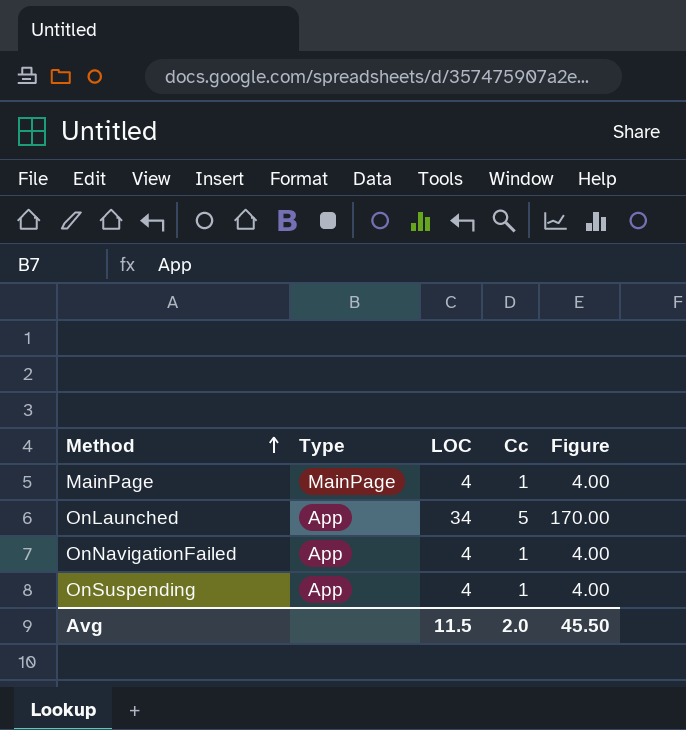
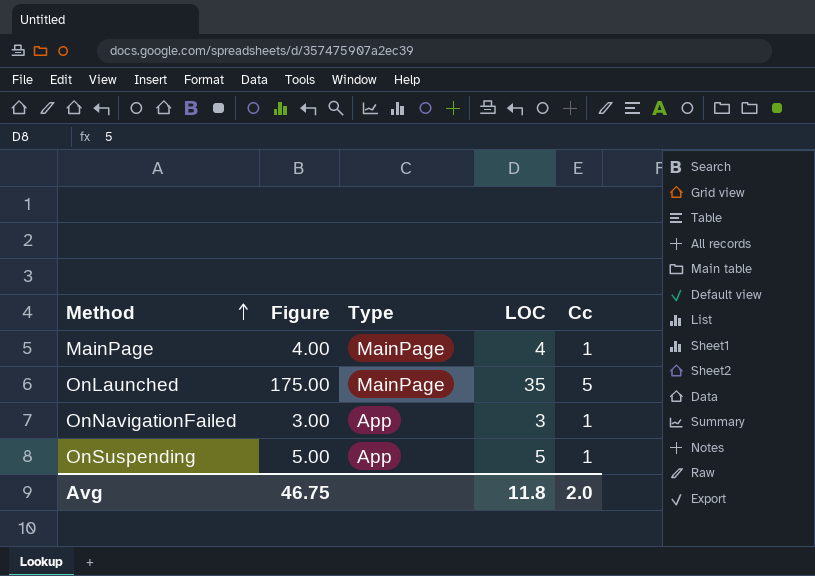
column Figure | position: 5 -> 2
OnLaunched | Figure: 170.00 -> 175.00
OnLaunched | Type: App -> MainPage
OnLaunched | LOC: 34 -> 35
OnNavigationFailed | Figure: 4.00 -> 3.00
OnNavigationFailed | LOC: 4 -> 3
OnSuspending | Figure: 4.00 -> 5.00
OnSuspending | LOC: 4 -> 5
Avg | Figure: 45.50 -> 46.75
Avg | LOC: 11.5 -> 11.8

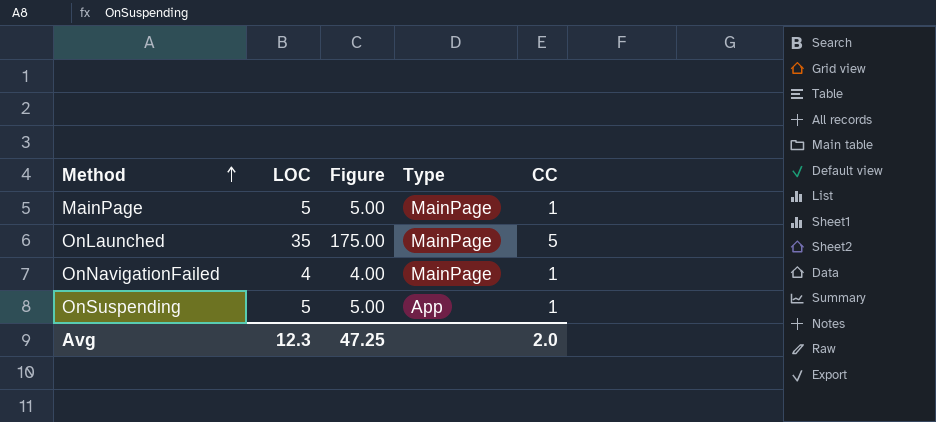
column LOC | position: 4 -> 2
column name: Cc -> CC
MainPage | LOC: 4 -> 5
MainPage | Figure: 4.00 -> 5.00
OnNavigationFailed | LOC: 3 -> 4
OnNavigationFailed | Figure: 3.00 -> 4.00
OnNavigationFailed | Type: App -> MainPage
Avg | LOC: 11.8 -> 12.3
Avg | Figure: 46.75 -> 47.25

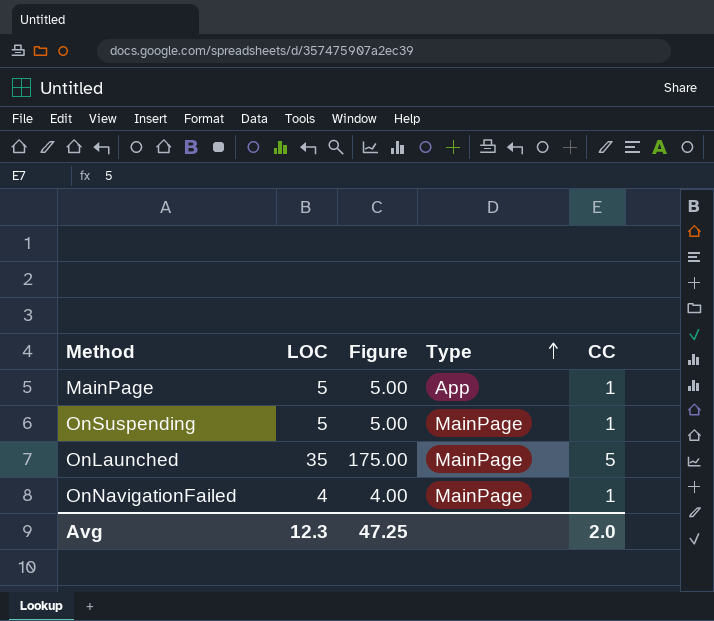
row order: Method ascending -> Type ascending
MainPage | Type: MainPage -> App
OnSuspending | Type: App -> MainPage

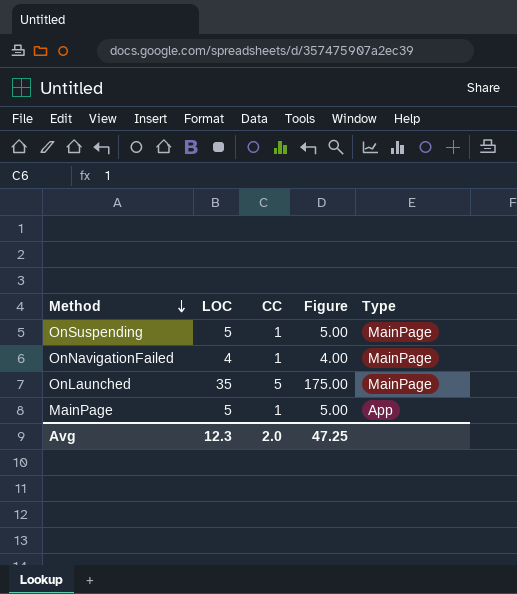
row order: Type ascending -> Method descending
column CC | position: 5 -> 3

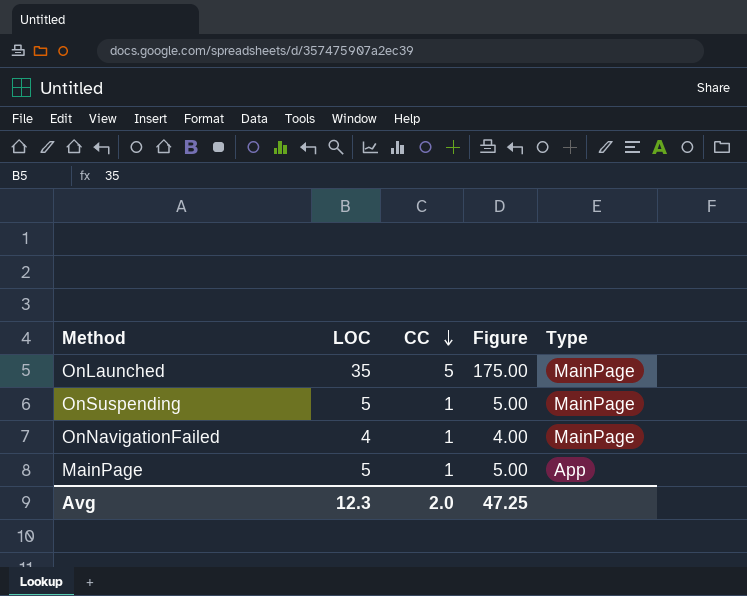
row order: Method descending -> CC descending

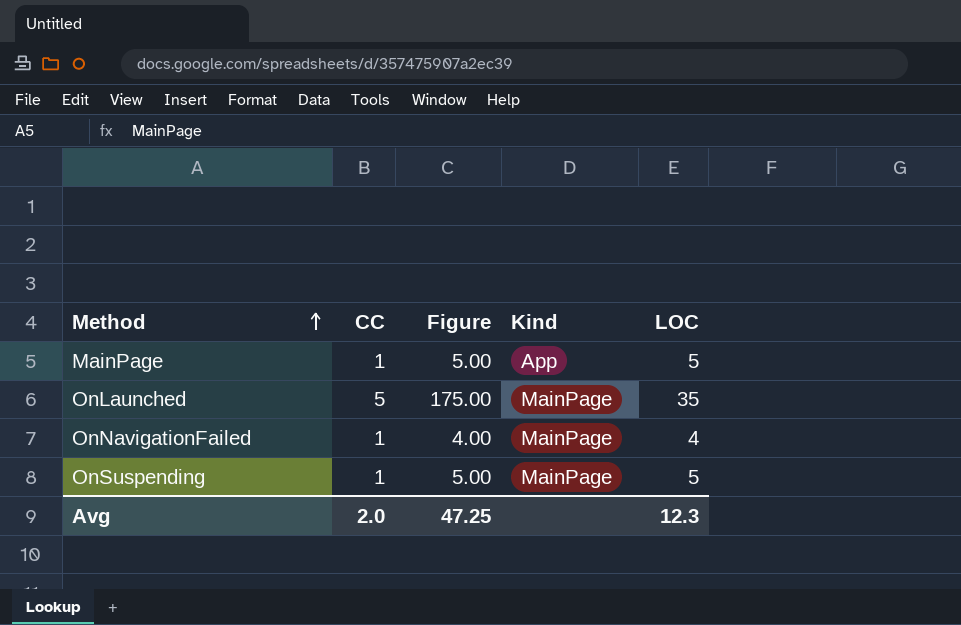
row order: CC descending -> Method ascending
column name: Type -> Kind
column LOC | position: 2 -> 5

